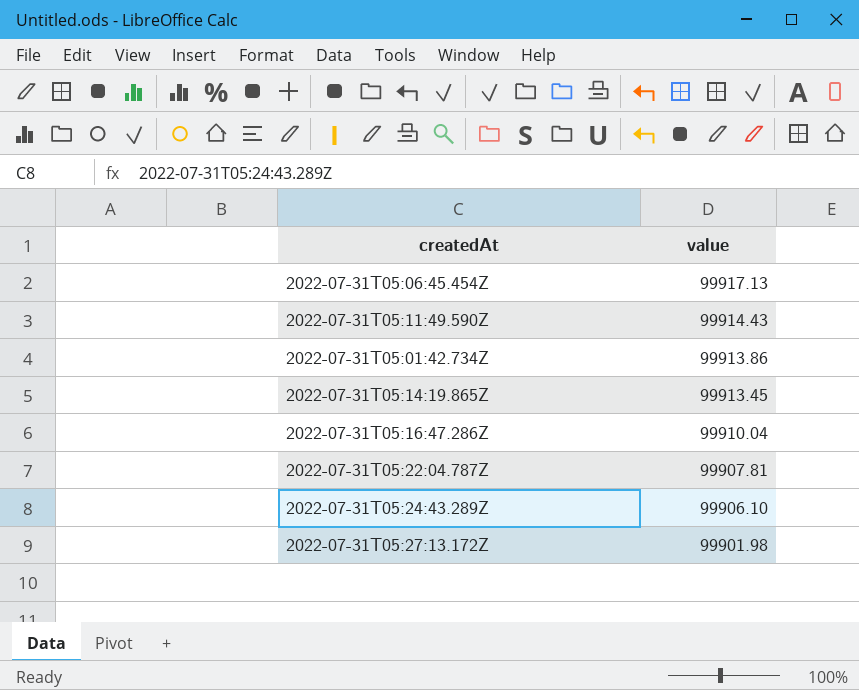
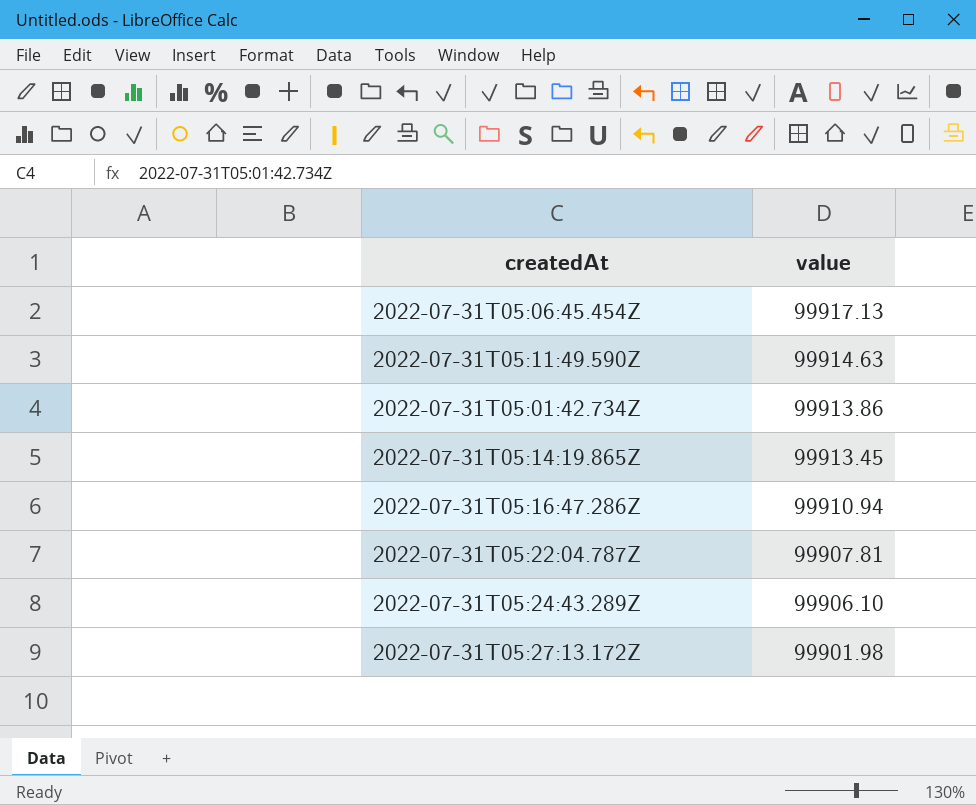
2022-07-31T05:11:49.590Z | value: 99914.43 -> 99914.63
2022-07-31T05:16:47.286Z | value: 99910.04 -> 99910.94

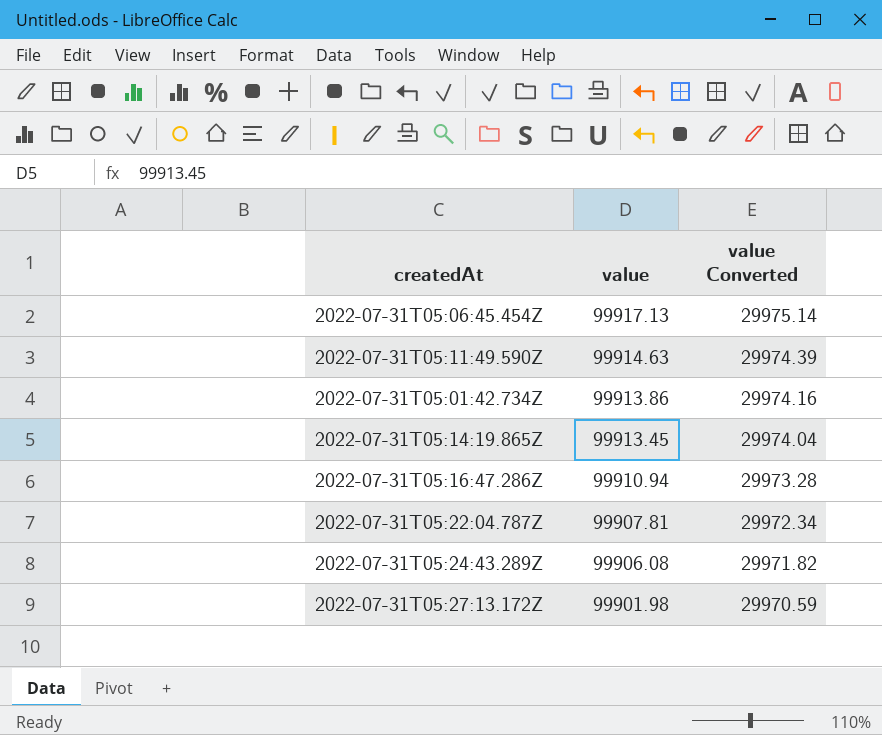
column value Converted | formula: none -> [value] * 0.3
2022-07-31T05:24:43.289Z | value: 99906.10 -> 99906.08

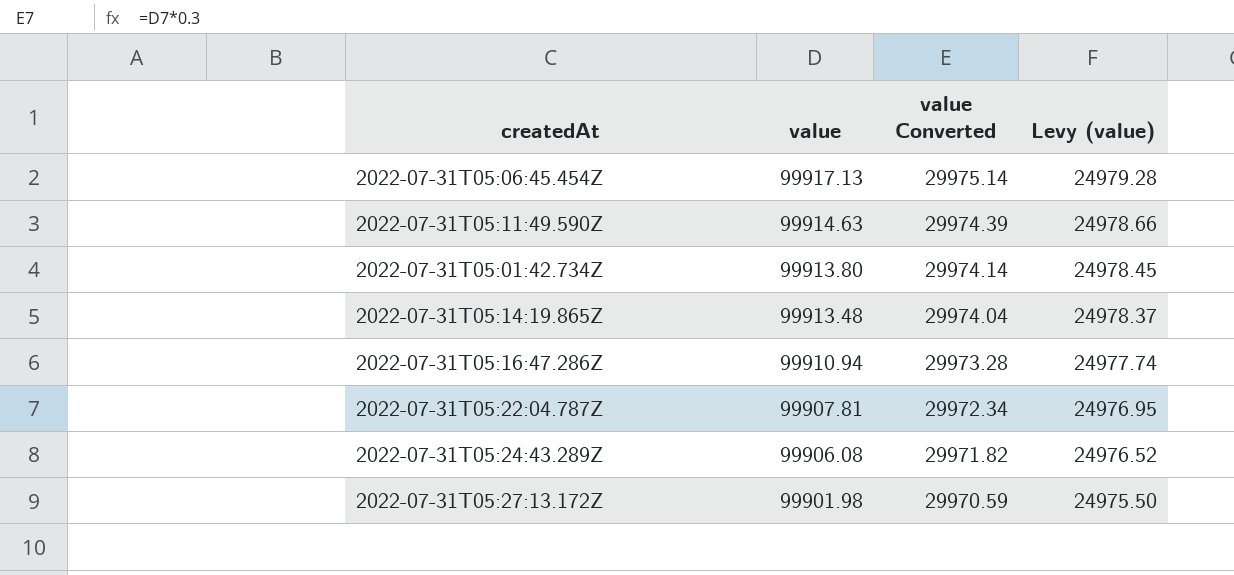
column Levy (value) | formula: none -> [value] * 0.25
2022-07-31T05:01:42.734Z | value: 99913.86 -> 99913.80
2022-07-31T05:01:42.734Z | value Converted: 29974.16 -> 29974.14
2022-07-31T05:14:19.865Z | value: 99913.45 -> 99913.48

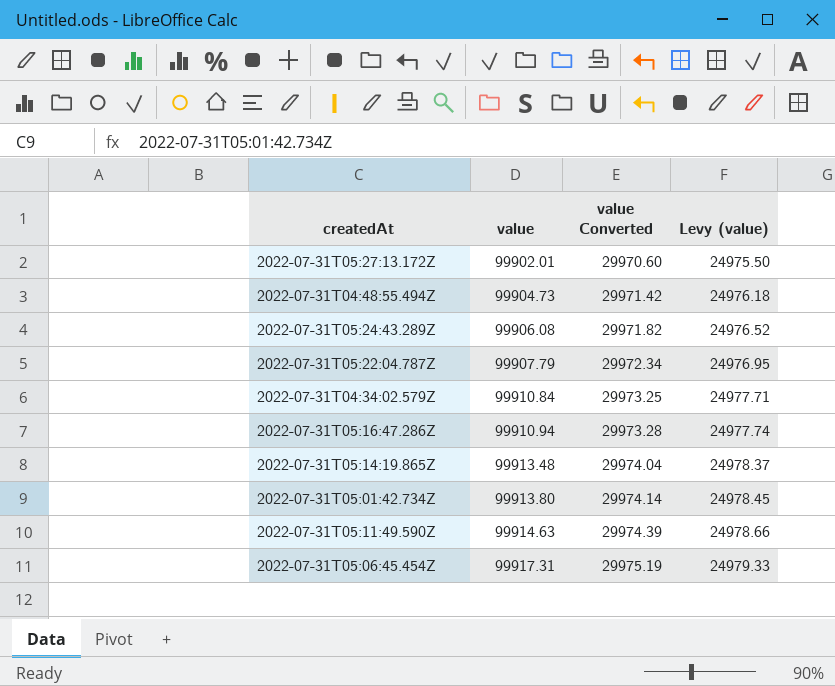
row order: value descending -> value ascending
2022-07-31T05:27:13.172Z | value: 99901.98 -> 99902.01
2022-07-31T05:27:13.172Z | value Converted: 29970.59 -> 29970.60
row 2022-07-31T04:48:55.494Z: none -> 99904.73 | 29971.42 | 24976.18
2022-07-31T05:22:04.787Z | value: 99907.81 -> 99907.79
row 2022-07-31T04:34:02.579Z: none -> 99910.84 | 29973.25 | 24977.71
2022-07-31T05:06:45.454Z | value: 99917.13 -> 99917.31
2022-07-31T05:06:45.454Z | value Converted: 29975.14 -> 29975.19
2022-07-31T05:06:45.454Z | Levy (value): 24979.28 -> 24979.33

